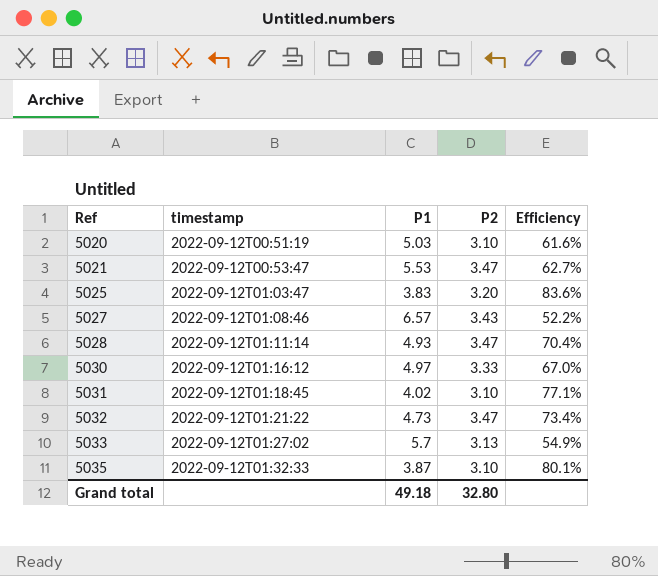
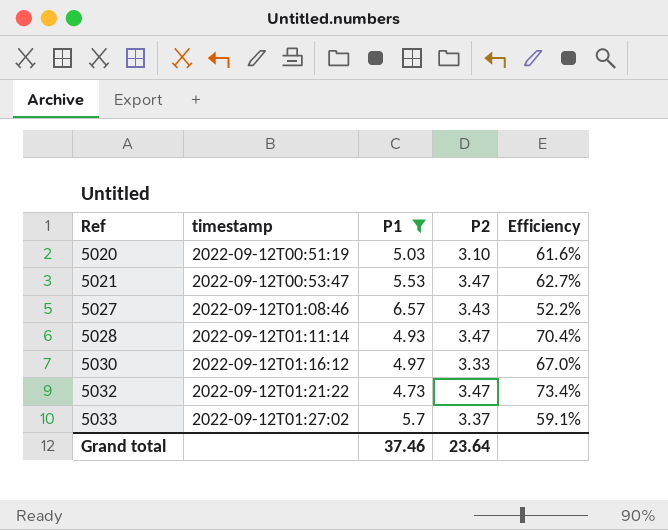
filter: none -> P1 >= 4.73
5033 | P2: 3.13 -> 3.37
5033 | Efficiency: 54.9% -> 59.1%
Grand total | P1: 49.18 -> 37.46
Grand total | P2: 32.80 -> 23.64

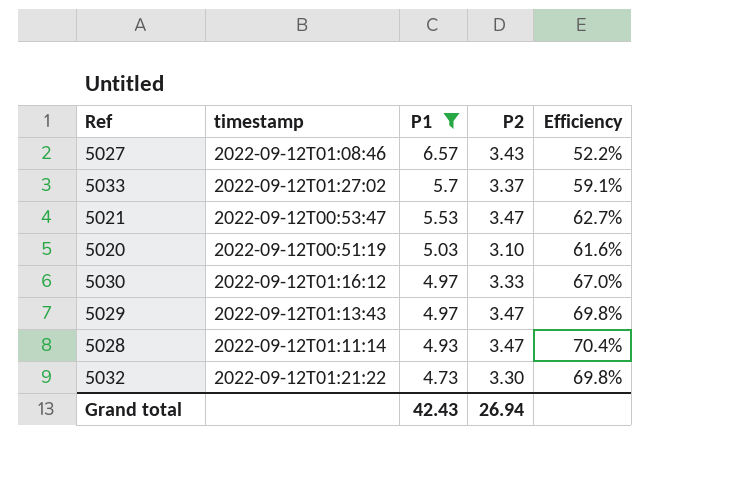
row order: Ref ascending -> P1 descending
row 5029: none -> 2022-09-12T01:13:43 | 4.97 | 3.47 | 69.8%
5032 | P2: 3.47 -> 3.30
5032 | Efficiency: 73.4% -> 69.8%
Grand total | P1: 37.46 -> 42.43
Grand total | P2: 23.64 -> 26.94

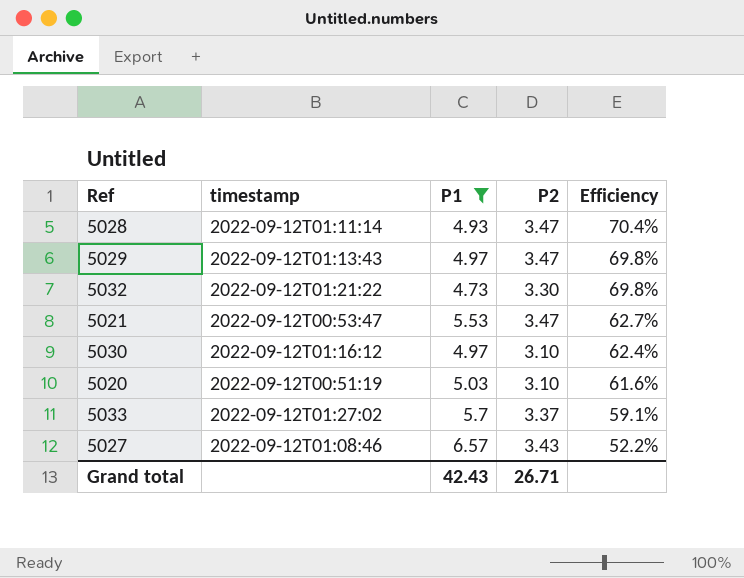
row order: P1 descending -> Efficiency descending
5030 | P2: 3.33 -> 3.10
5030 | Efficiency: 67.0% -> 62.4%
Grand total | P2: 26.94 -> 26.71

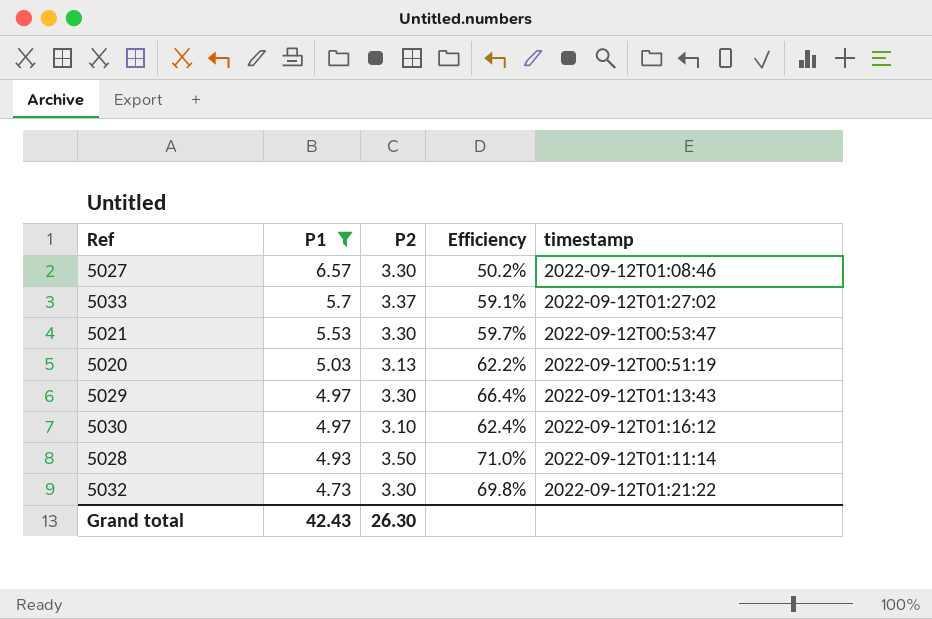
row order: Efficiency descending -> P1 descending
column timestamp | position: 2 -> 5
5027 | P2: 3.43 -> 3.30
5027 | Efficiency: 52.2% -> 50.2%
5021 | P2: 3.47 -> 3.30
5021 | Efficiency: 62.7% -> 59.7%
5020 | P2: 3.10 -> 3.13
5020 | Efficiency: 61.6% -> 62.2%
5029 | P2: 3.47 -> 3.30
5029 | Efficiency: 69.8% -> 66.4%
5028 | P2: 3.47 -> 3.50
5028 | Efficiency: 70.4% -> 71.0%
Grand total | P2: 26.71 -> 26.30

